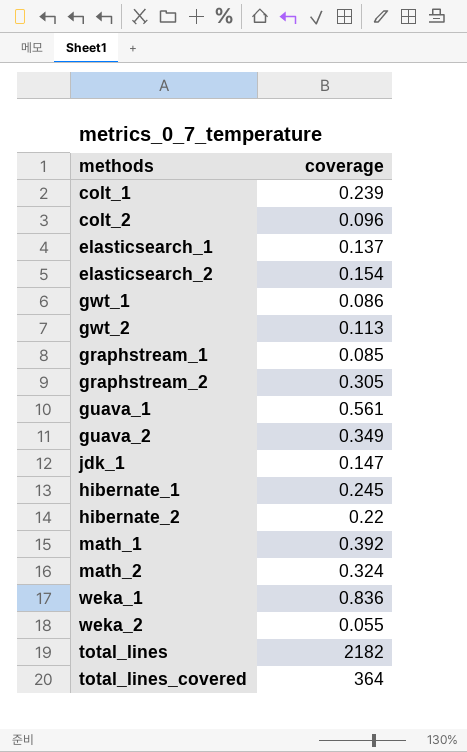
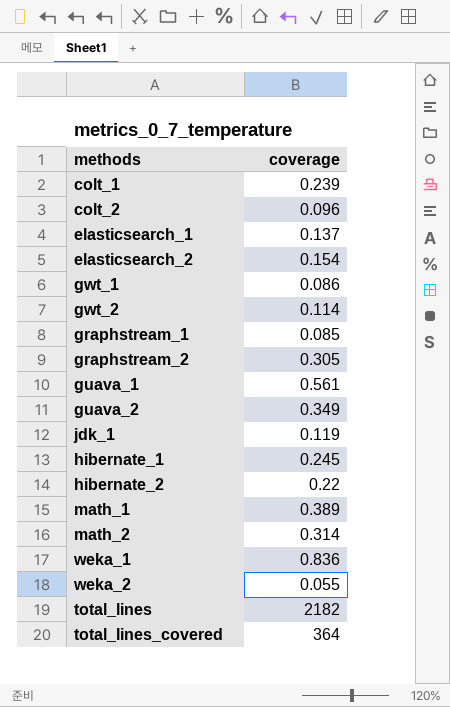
gwt_2 | coverage: 0.113 -> 0.114
jdk_1 | coverage: 0.147 -> 0.119
math_1 | coverage: 0.392 -> 0.389
math_2 | coverage: 0.324 -> 0.314

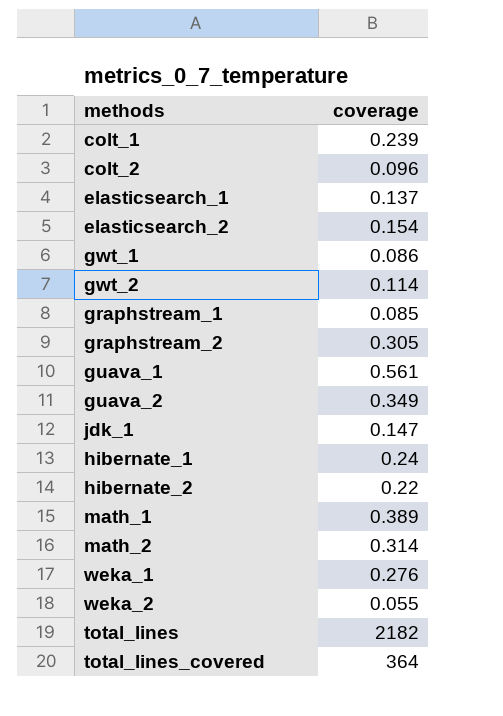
jdk_1 | coverage: 0.119 -> 0.147
hibernate_1 | coverage: 0.245 -> 0.24
weka_1 | coverage: 0.836 -> 0.276

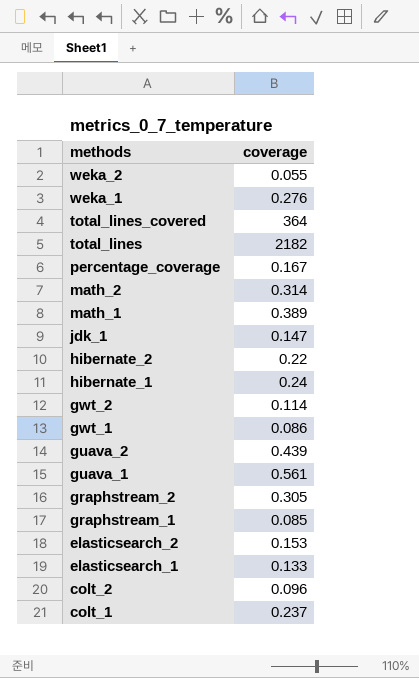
row order: none -> methods descending
row percentage_coverage: none -> 0.167
guava_2 | coverage: 0.349 -> 0.439
elasticsearch_2 | coverage: 0.154 -> 0.153
elasticsearch_1 | coverage: 0.137 -> 0.133
colt_1 | coverage: 0.239 -> 0.237

